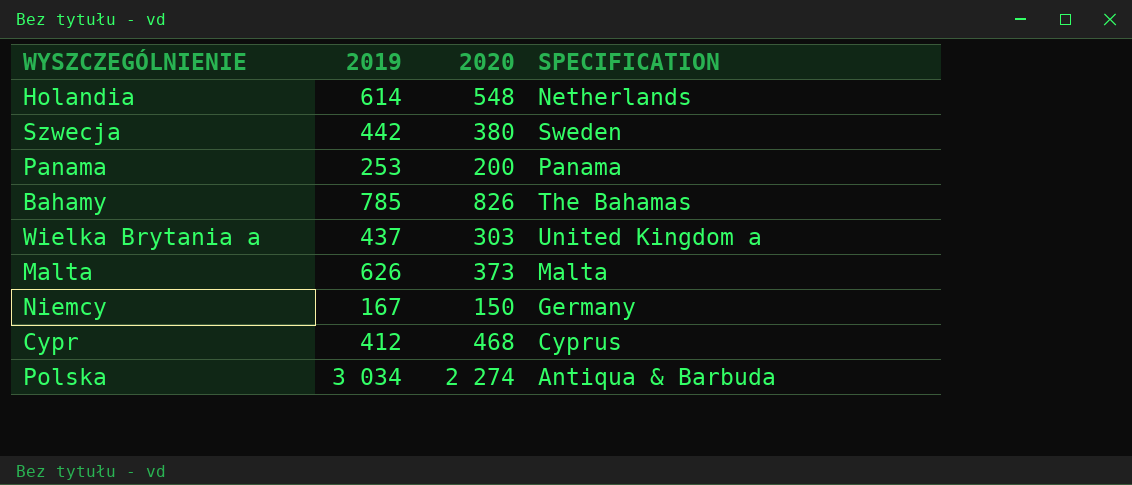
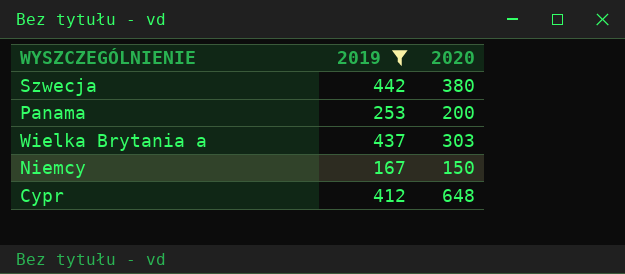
filter: none -> 2019 <= 442
column SPECIFICATION | position: 4 -> none
Cypr | 2020: 468 -> 648

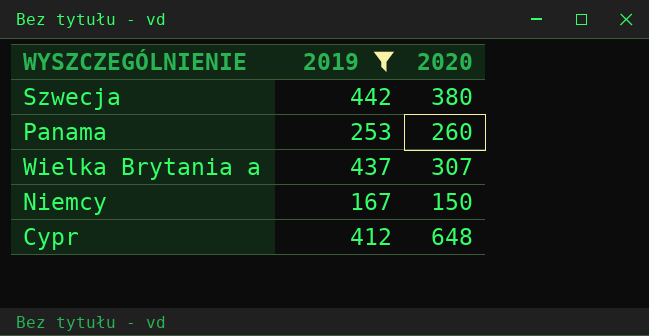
Panama | 2020: 200 -> 260
Wielka Brytania a | 2020: 303 -> 307

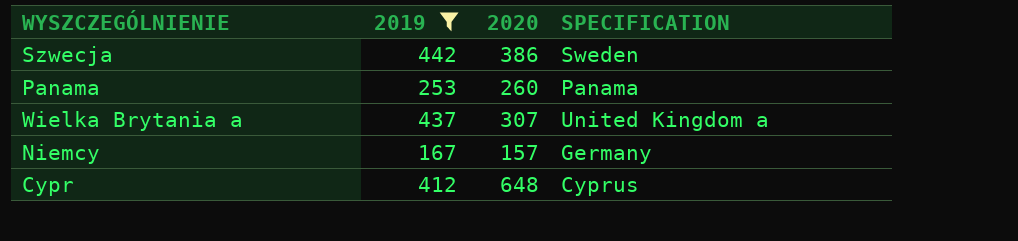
column SPECIFICATION | position: none -> 4
Szwecja | 2020: 380 -> 386
Niemcy | 2020: 150 -> 157

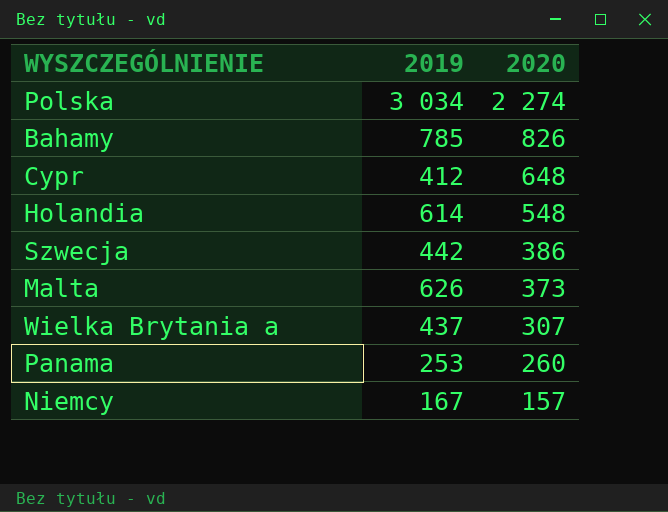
filter: 2019 <= 442 -> none
row order: none -> 2020 descending
column SPECIFICATION | position: 4 -> none

